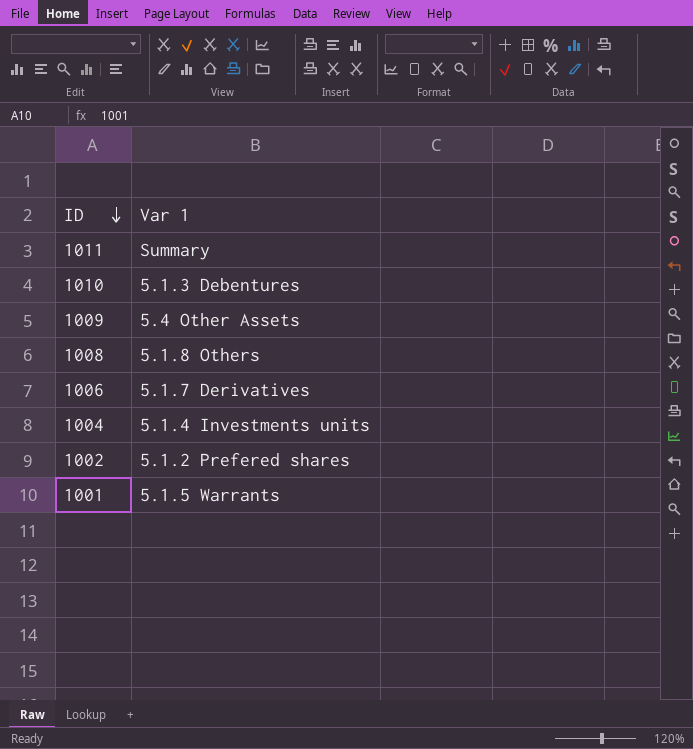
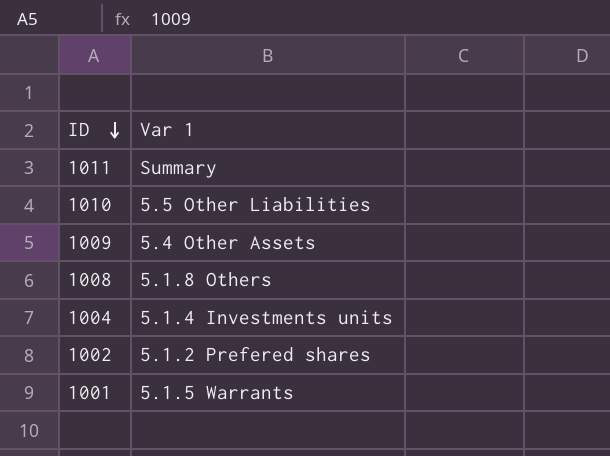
row 1006: 5.1.7 Derivatives -> none
1010 | Var 1: 5.1.3 Debentures -> 5.5 Other Liabilities

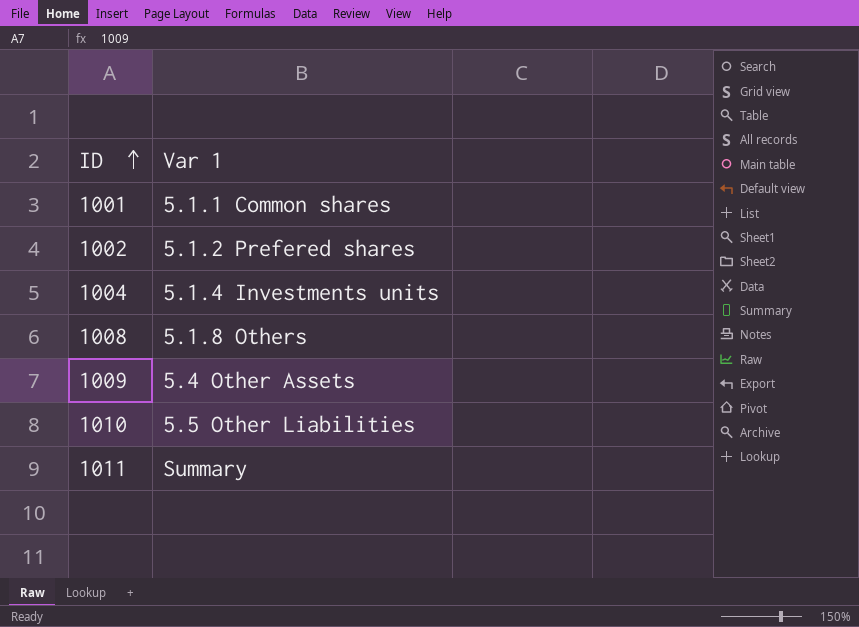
row order: ID descending -> ID ascending
1001 | Var 1: 5.1.5 Warrants -> 5.1.1 Common shares

